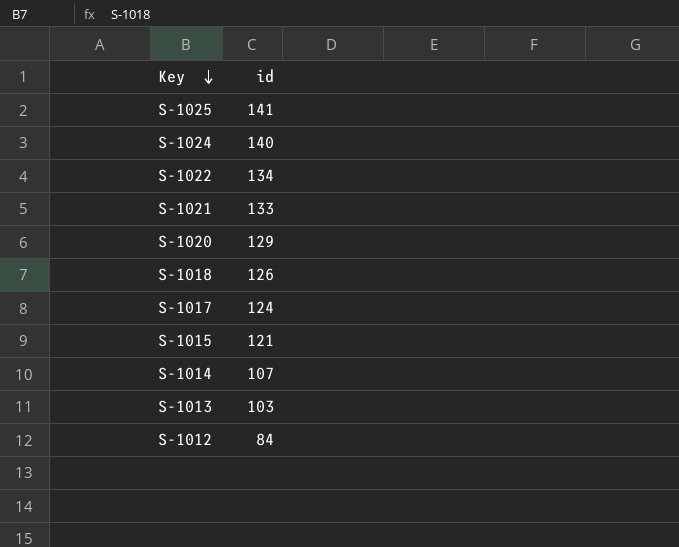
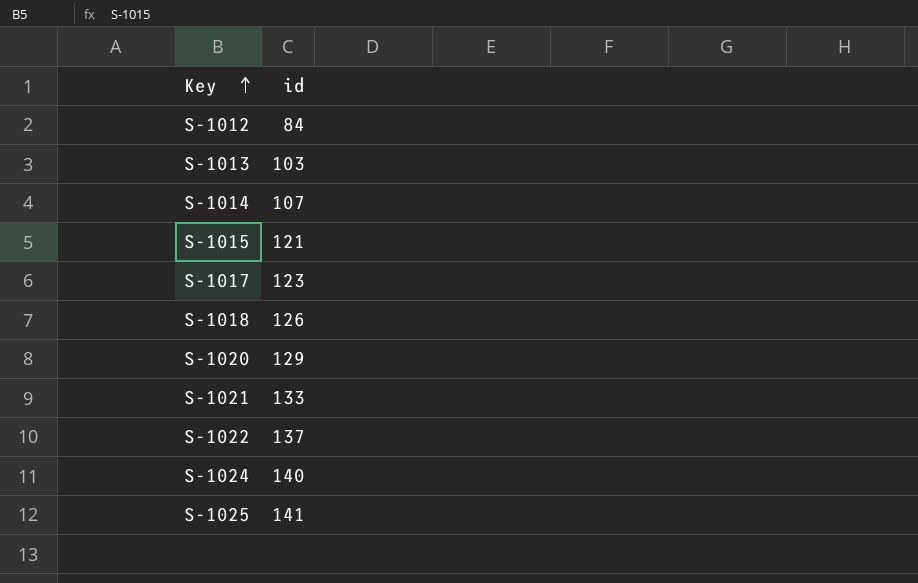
row order: Key descending -> Key ascending
S-1017 | id: 124 -> 123
S-1022 | id: 134 -> 137

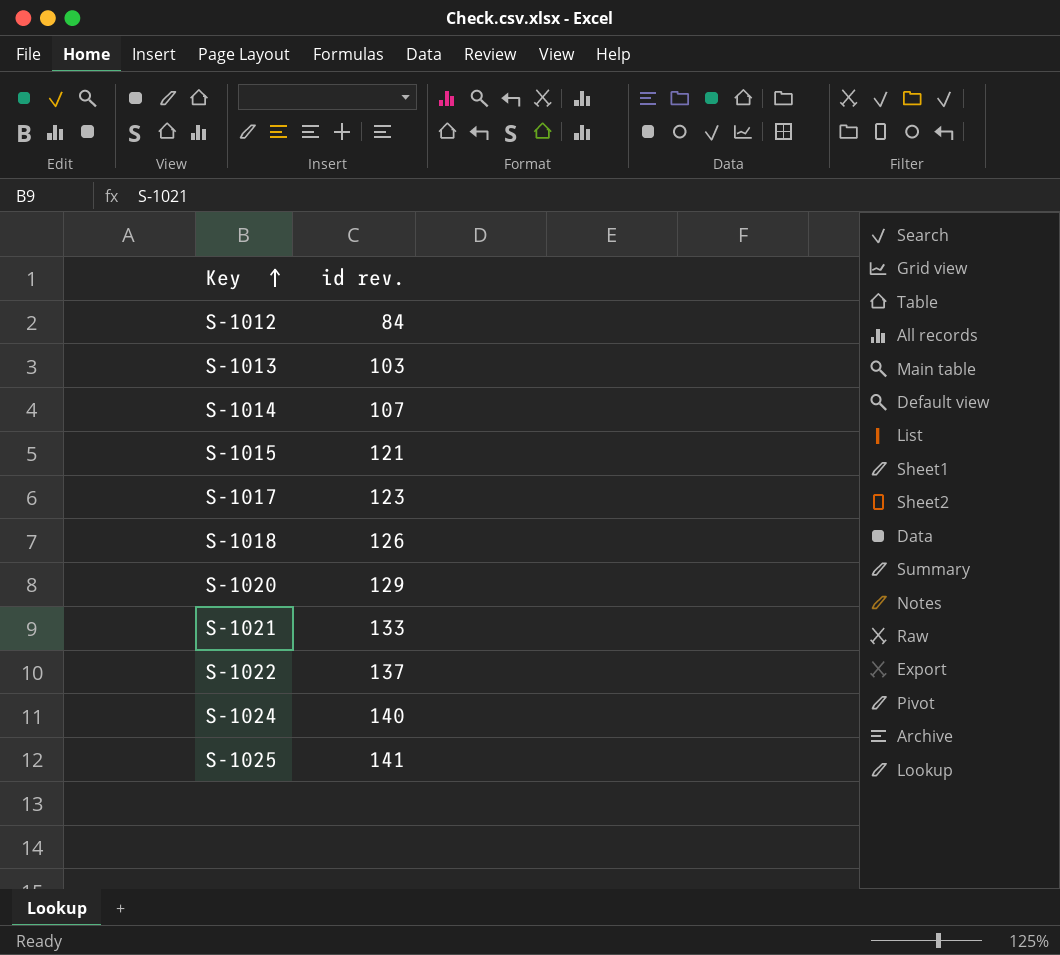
column name: id -> id rev.

